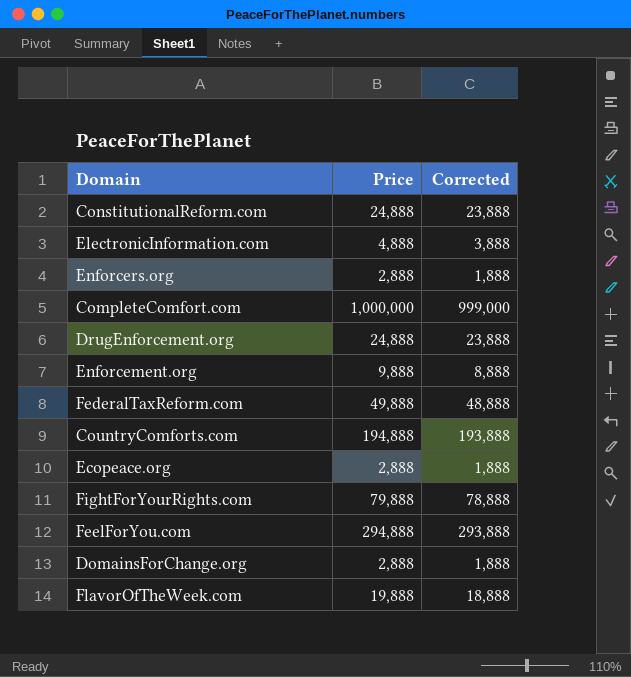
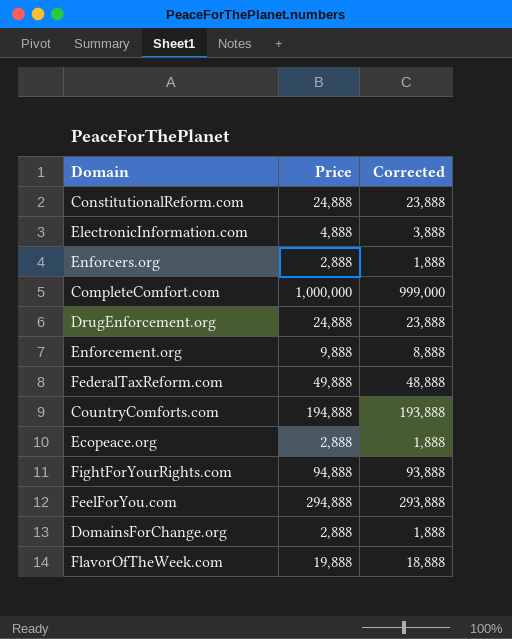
FightForYourRights.com | Price: 79,888 -> 94,888
FightForYourRights.com | Corrected: 78,888 -> 93,888

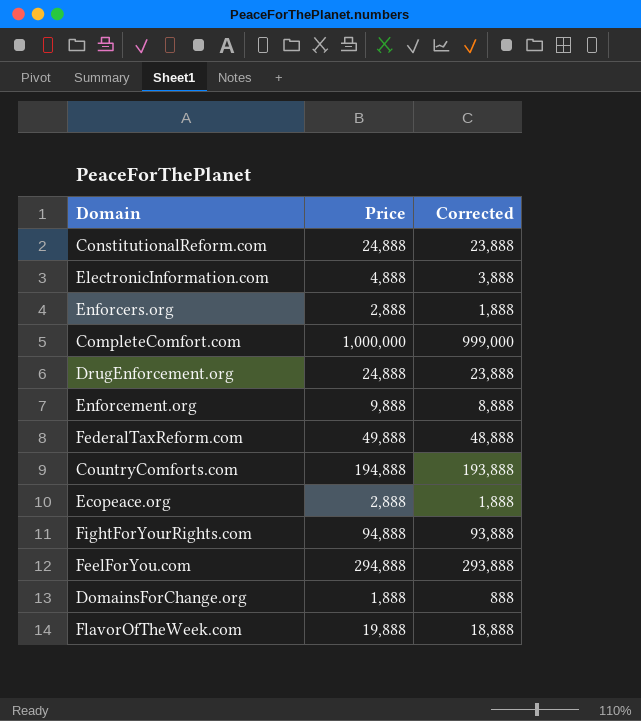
DomainsForChange.org | Price: 2,888 -> 1,888
DomainsForChange.org | Corrected: 1,888 -> 888

